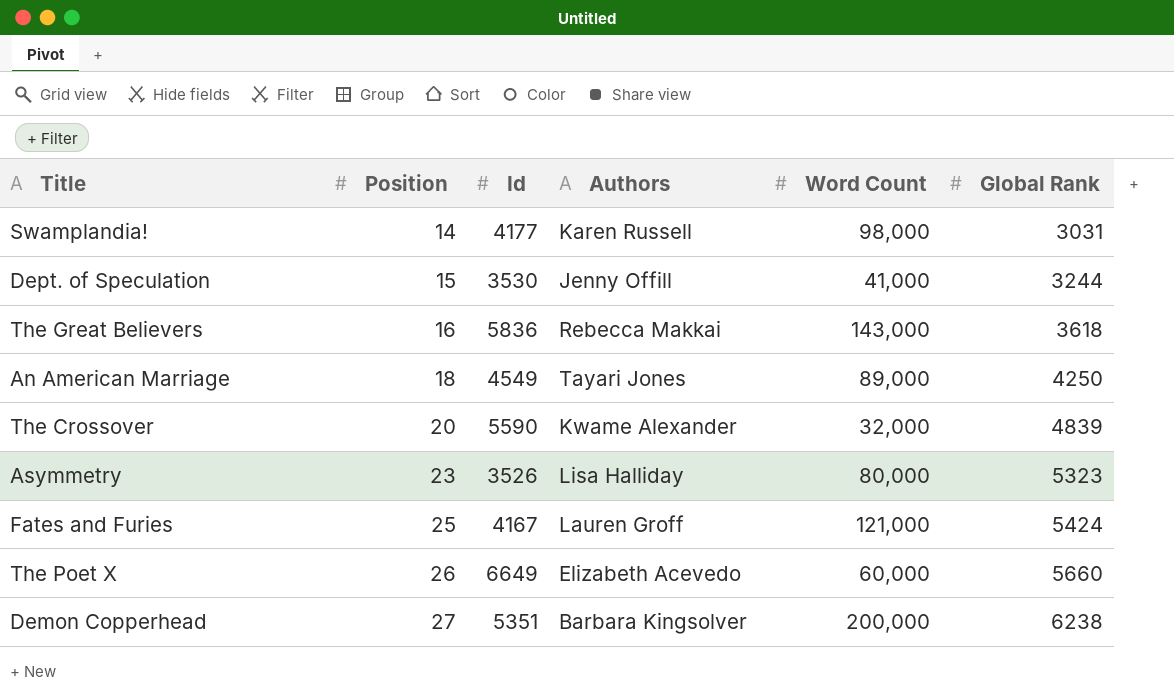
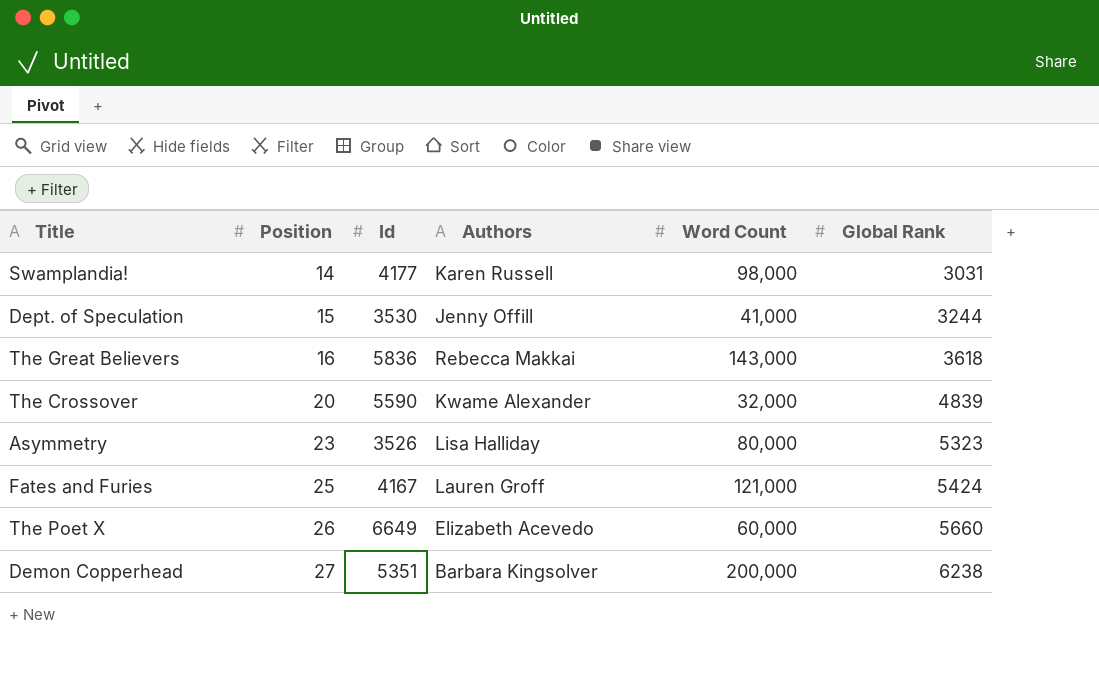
row An American Marriage: 18 | 4549 | Tayari Jones | 89,000 | 4250 -> none

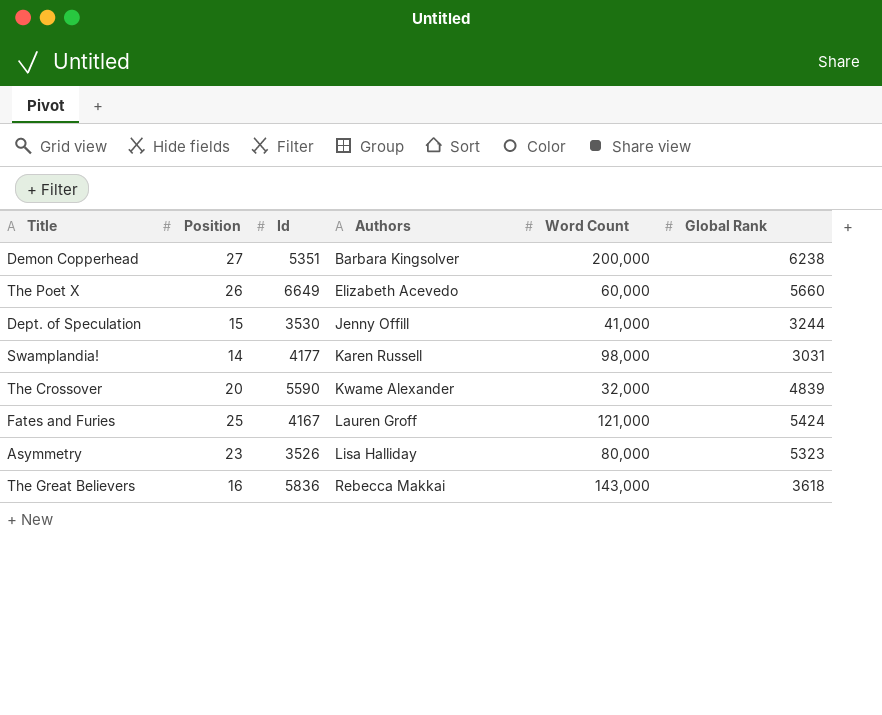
row order: Position ascending -> Authors ascending

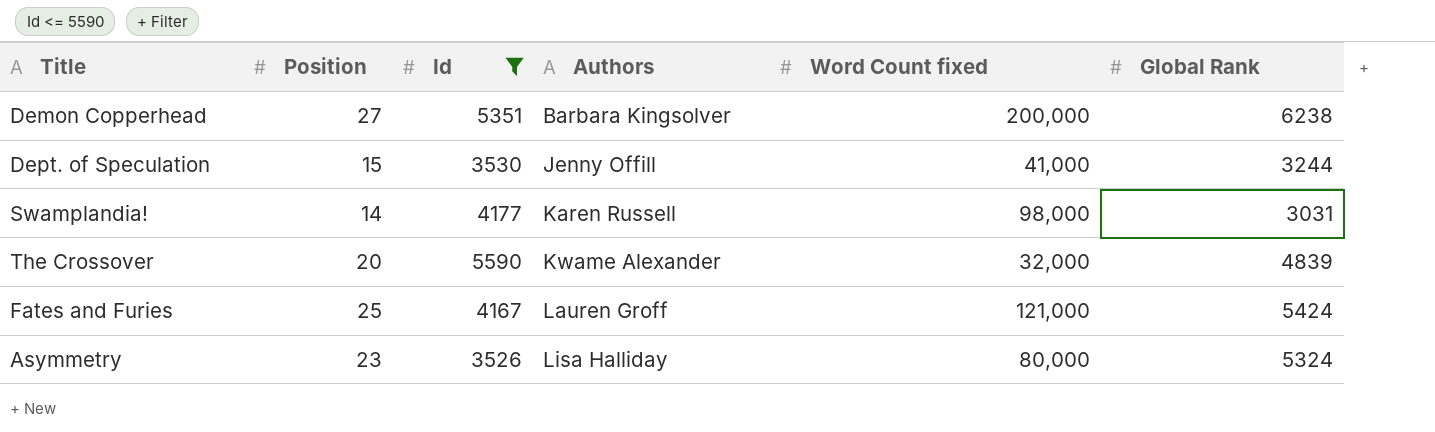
filter: none -> Id <= 5590
column name: Word Count -> Word Count fixed
Asymmetry | Global Rank: 5323 -> 5324

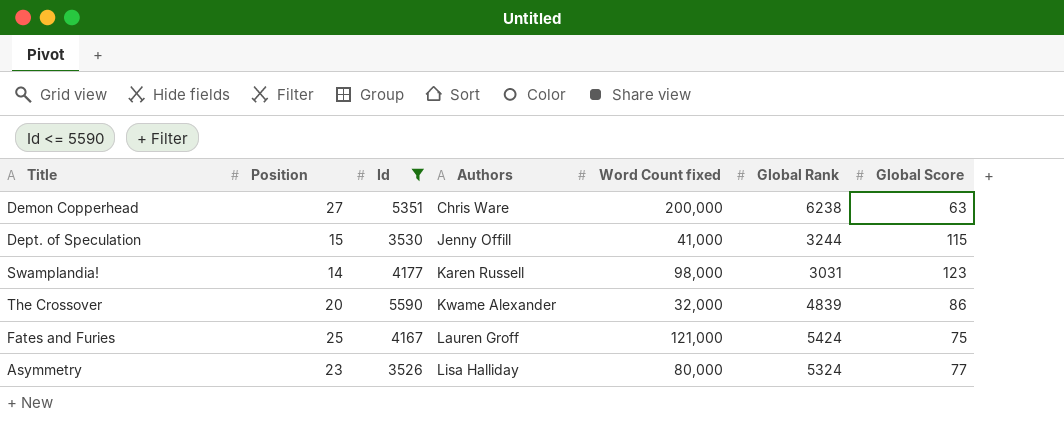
column Global Score | position: none -> 7
Demon Copperhead | Authors: Barbara Kingsolver -> Chris Ware

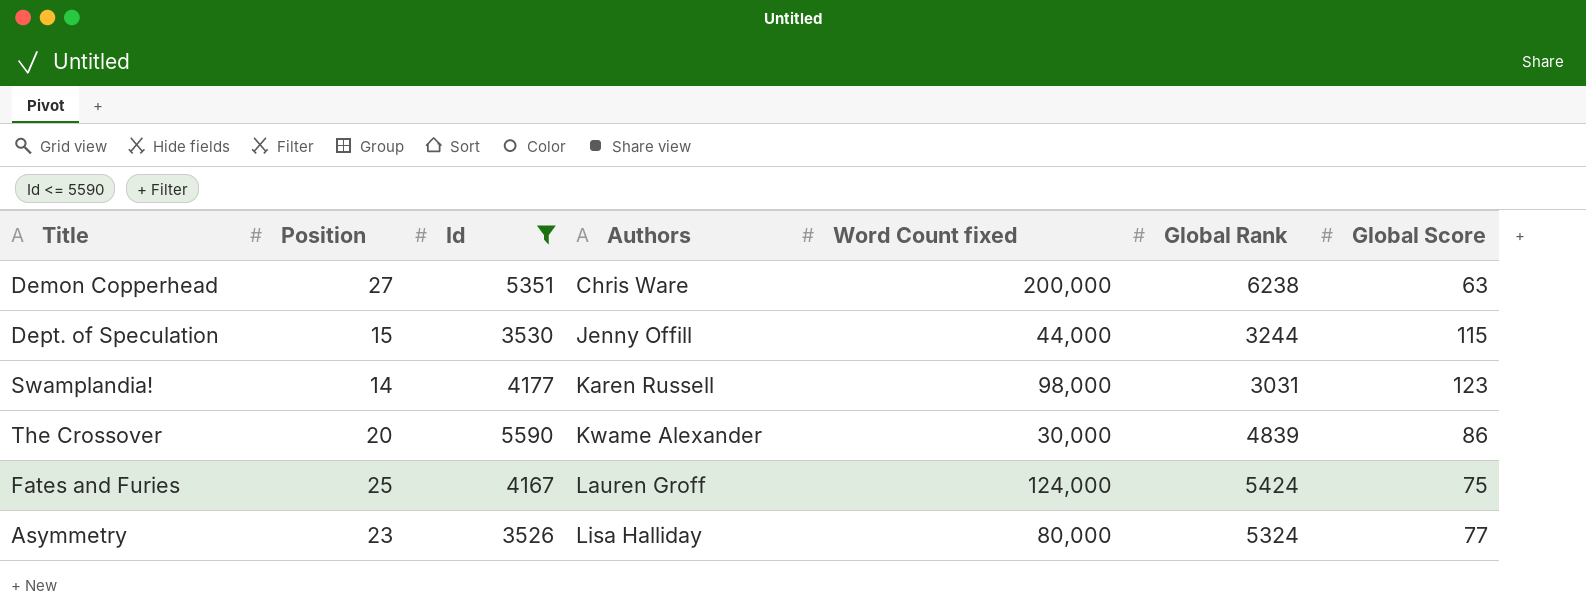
Dept. of Speculation | Word Count fixed: 41,000 -> 44,000
The Crossover | Word Count fixed: 32,000 -> 30,000
Fates and Furies | Word Count fixed: 121,000 -> 124,000

